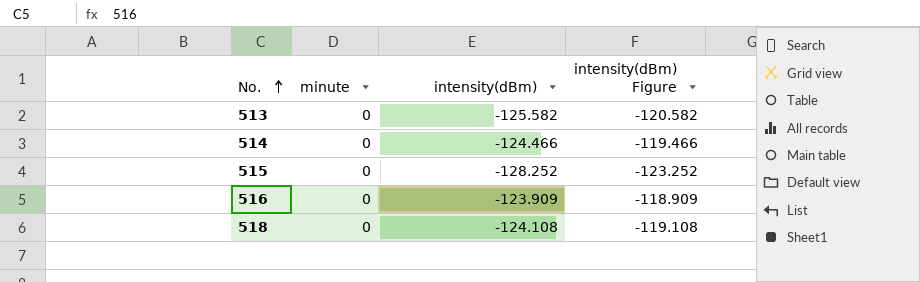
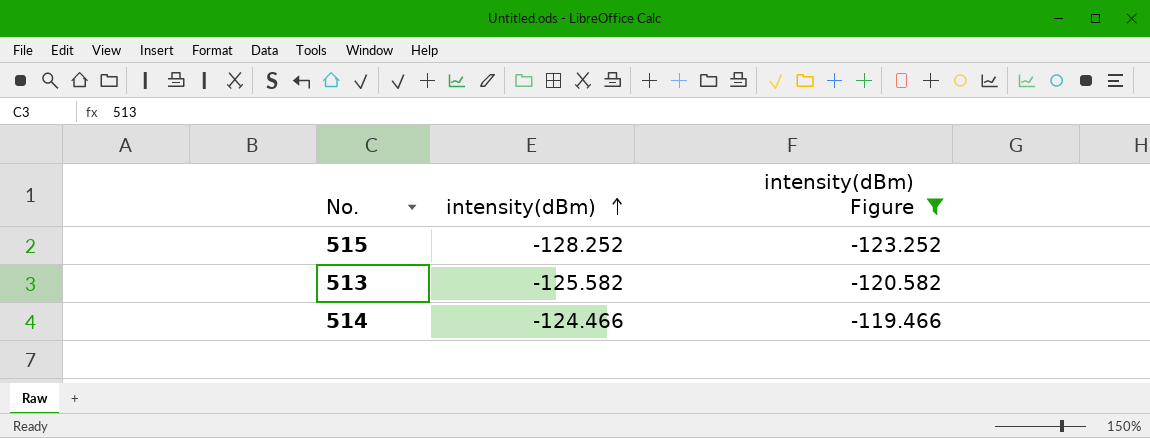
filter: none -> intensity(dBm) Figure <= -119.466
row order: No. ascending -> intensity(dBm) ascending
column minute | position: 2 -> none

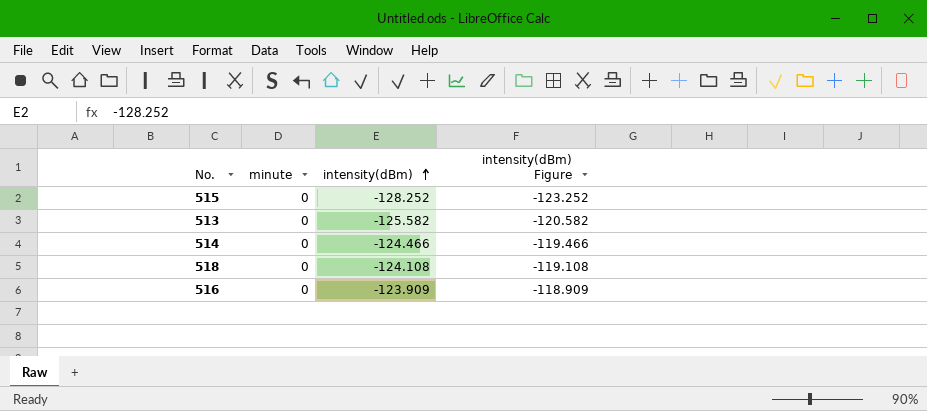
filter: intensity(dBm) Figure <= -119.466 -> none
column minute | position: none -> 2

